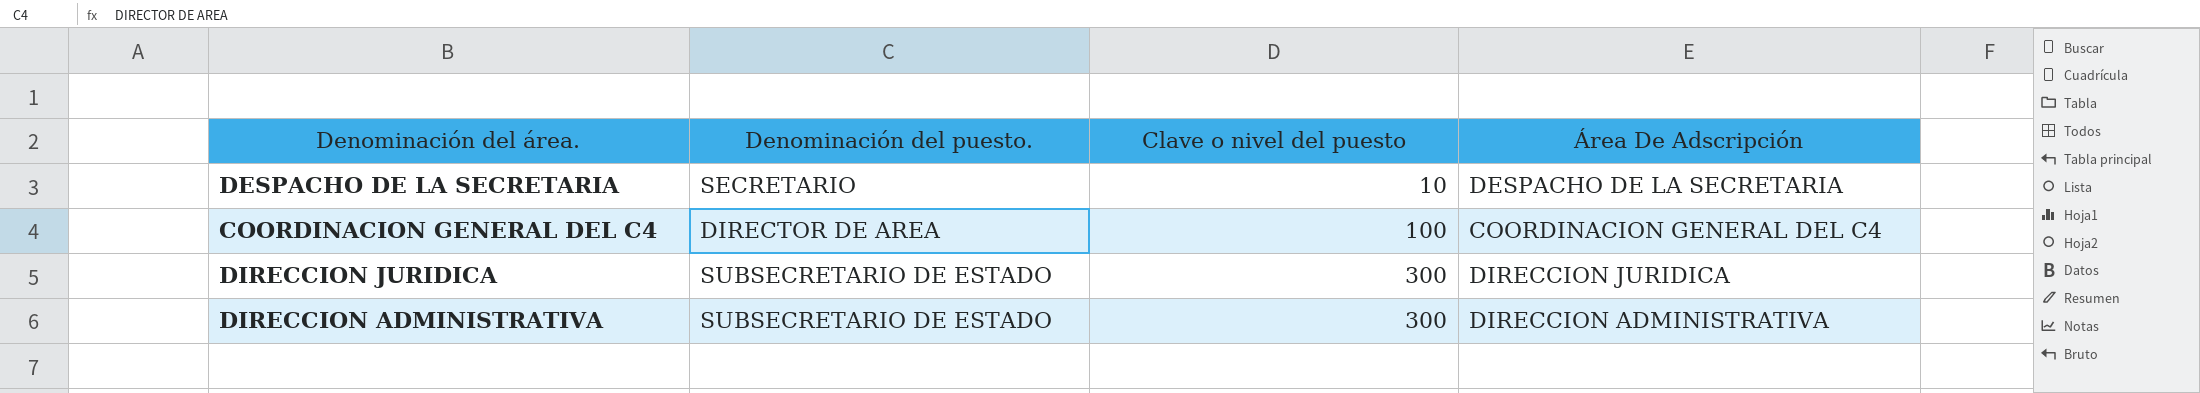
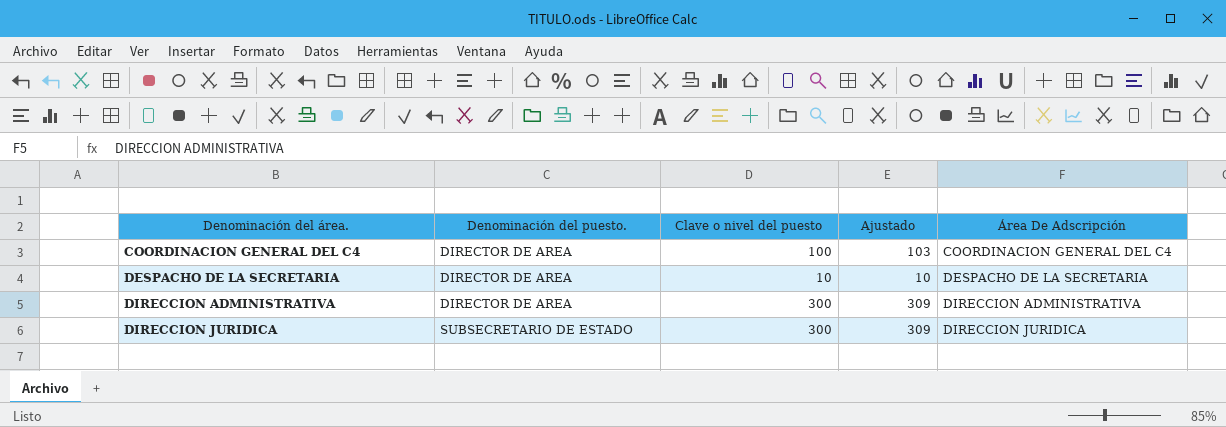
row order: Clave o nivel del puesto ascending -> Denominación del área. ascending
column Ajustado | formula: none -> [Clave o nivel del puesto] * 1,03
DESPACHO DE LA SECRETARIA | Denominación del puesto.: SECRETARIO -> DIRECTOR DE AREA
DIRECCION ADMINISTRATIVA | Denominación del puesto.: SUBSECRETARIO DE ESTADO -> DIRECTOR DE AREA

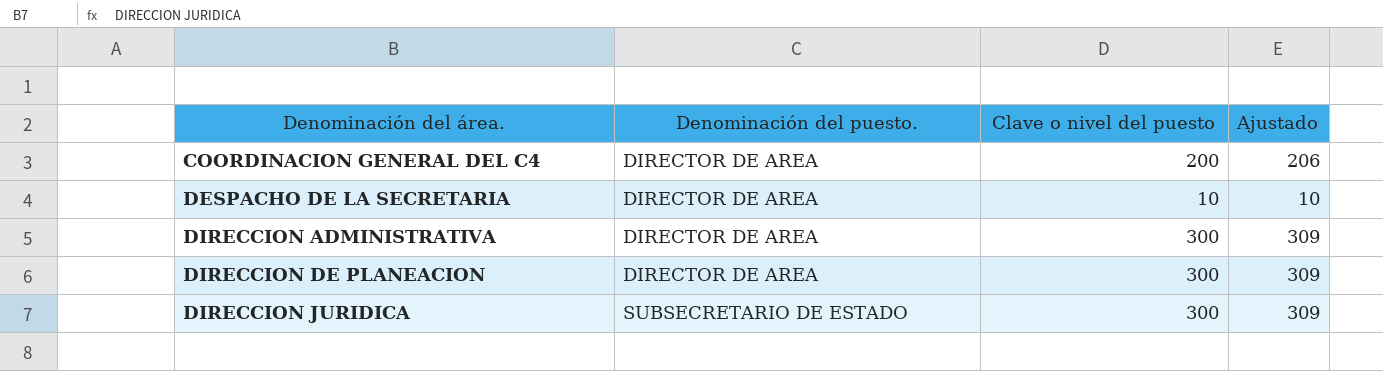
column Área De Adscripción | position: 5 -> none
COORDINACION GENERAL DEL C4 | Clave o nivel del puesto: 100 -> 200
COORDINACION GENERAL DEL C4 | Ajustado: 103 -> 206
row DIRECCION DE PLANEACION: none -> DIRECTOR DE AREA | 300 | 309

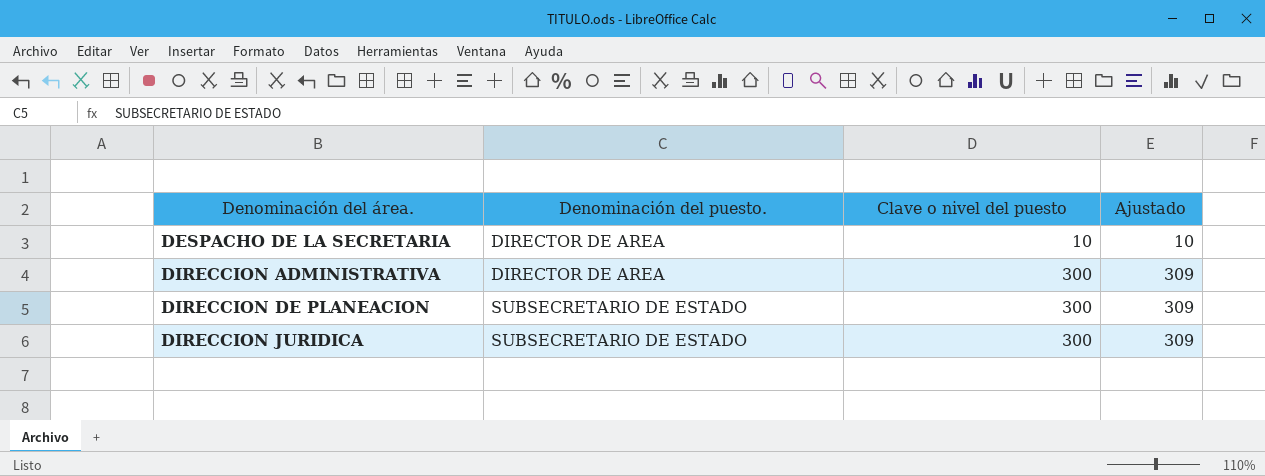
row COORDINACION GENERAL DEL C4: DIRECTOR DE AREA | 200 | 206 -> none
DIRECCION DE PLANEACION | Denominación del puesto.: DIRECTOR DE AREA -> SUBSECRETARIO DE ESTADO

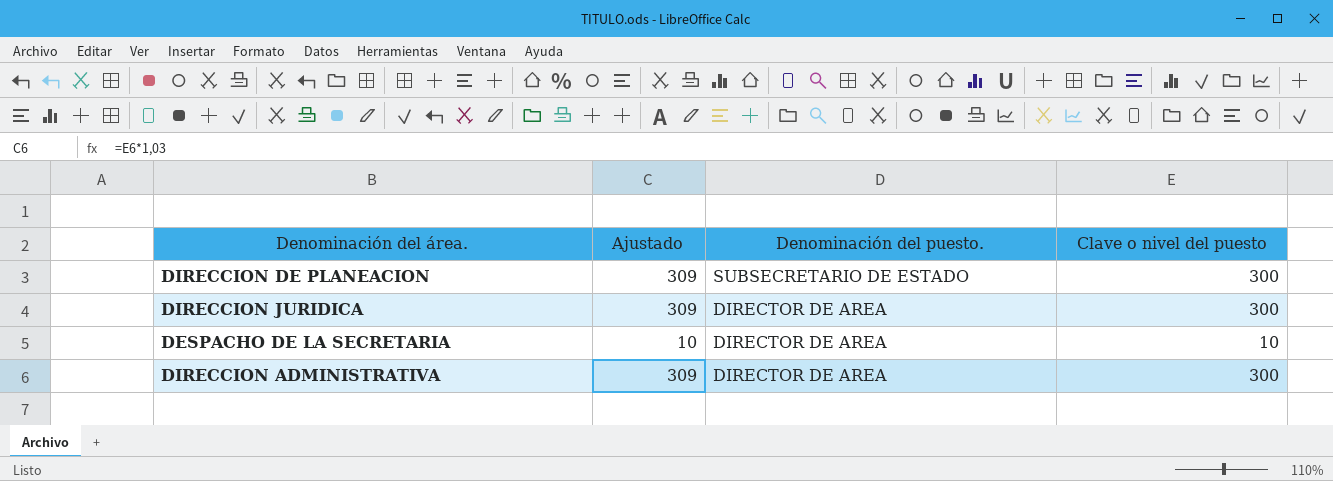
row order: Denominación del área. ascending -> Denominación del puesto. descending
column Ajustado | position: 4 -> 2
DIRECCION JURIDICA | Denominación del puesto.: SUBSECRETARIO DE ESTADO -> DIRECTOR DE AREA

